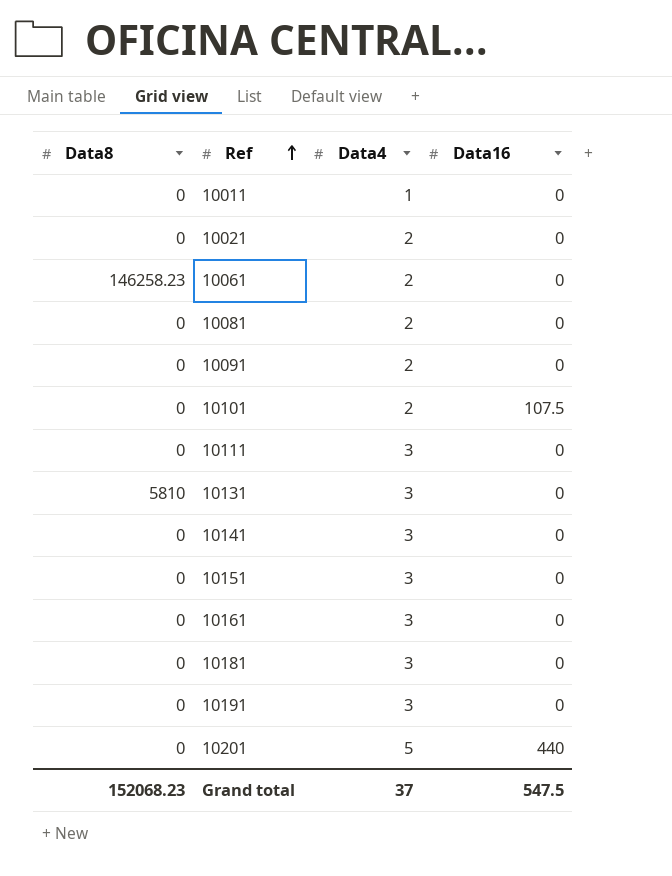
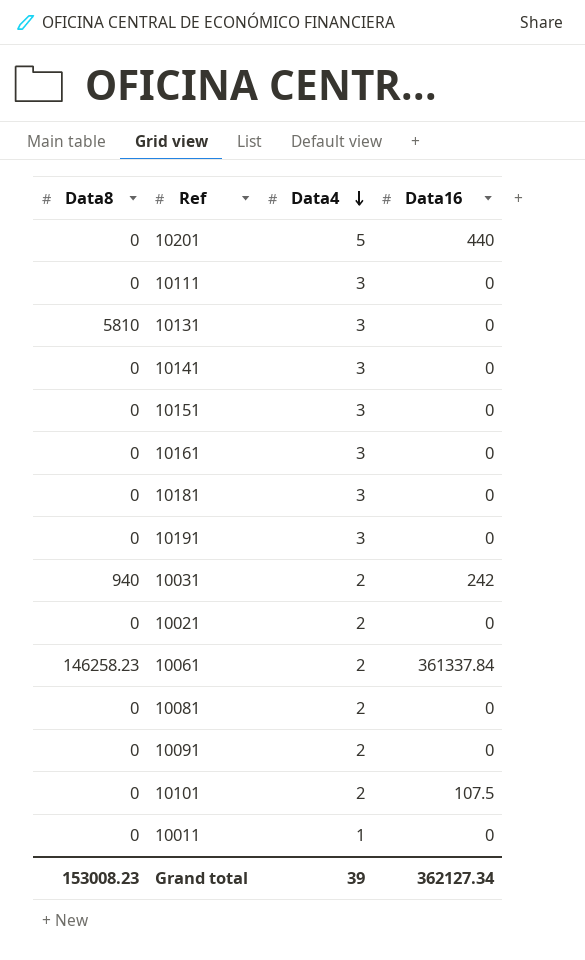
row order: Ref ascending -> Data4 descending
row 10031: none -> 940 | 2 | 242
10061 | Data16: 0 -> 361337.84
Grand total | Data8: 152068.23 -> 153008.23
Grand total | Data4: 37 -> 39
Grand total | Data16: 547.5 -> 362127.34

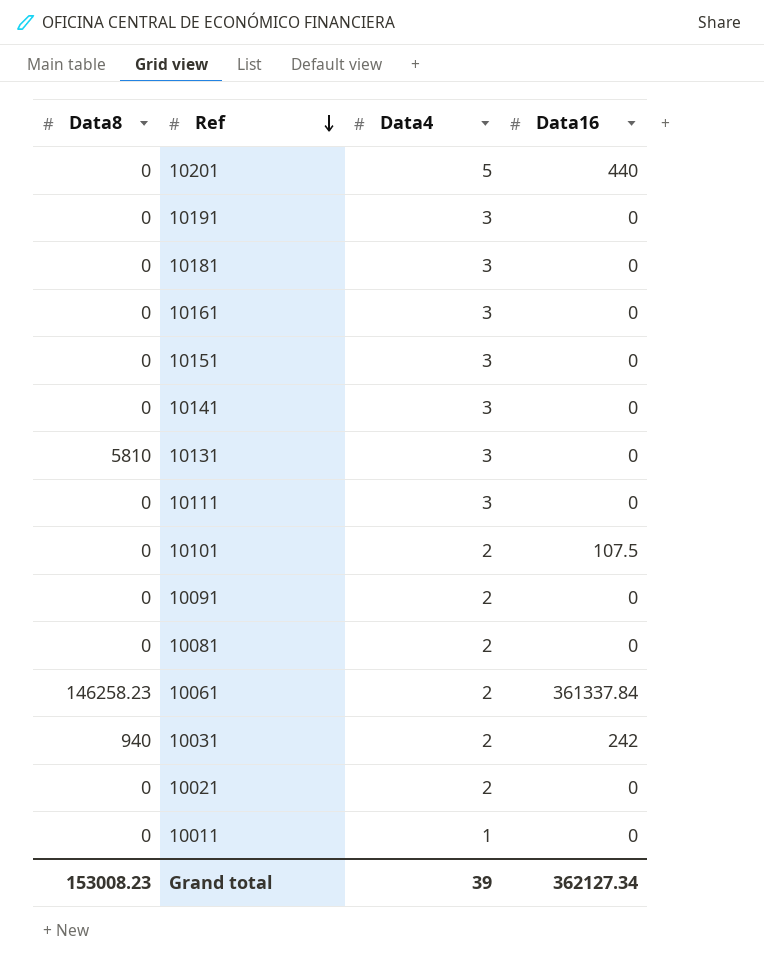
row order: Data4 descending -> Ref descending

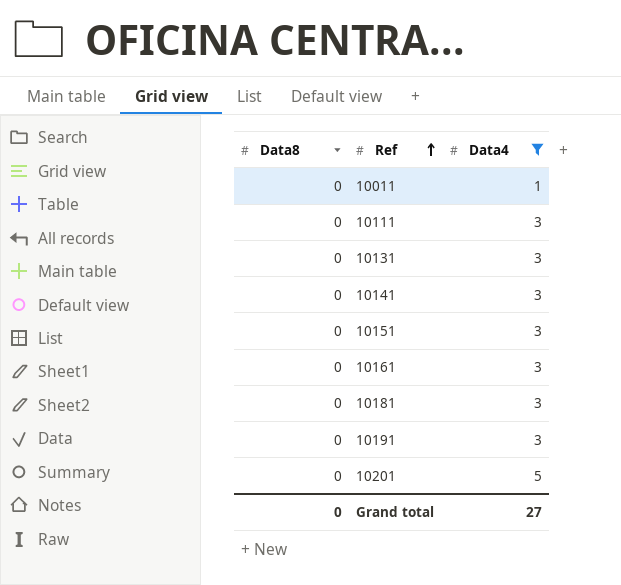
filter: none -> Data4 != 2
row order: Ref descending -> Ref ascending
column Data16 | position: 4 -> none
10131 | Data8: 5810 -> 0
Grand total | Data8: 153008.23 -> 0
Grand total | Data4: 39 -> 27

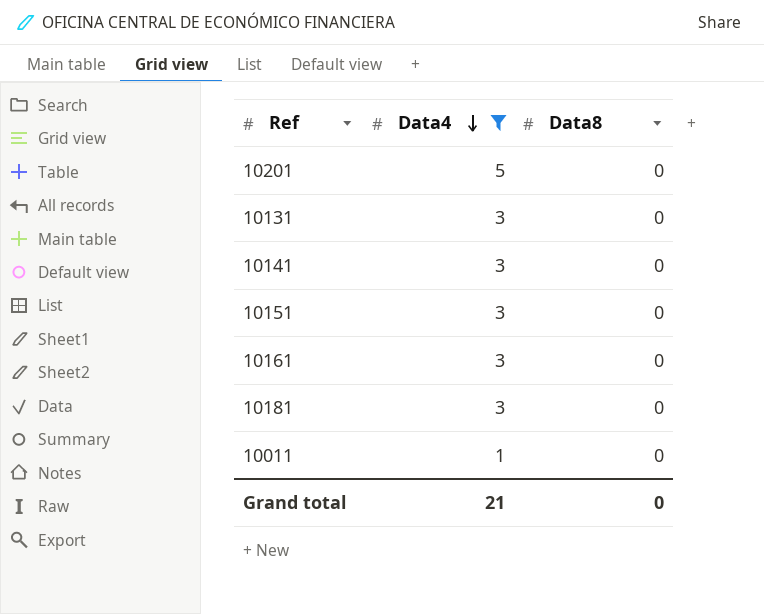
row order: Ref ascending -> Data4 descending
column Data8 | position: 1 -> 3
row 10111: 0 | 3 -> none
row 10191: 0 | 3 -> none
Grand total | Data4: 27 -> 21

